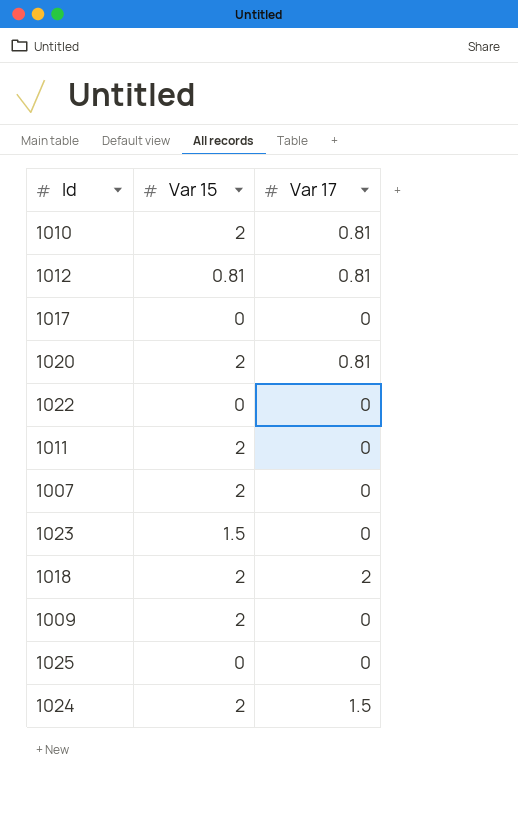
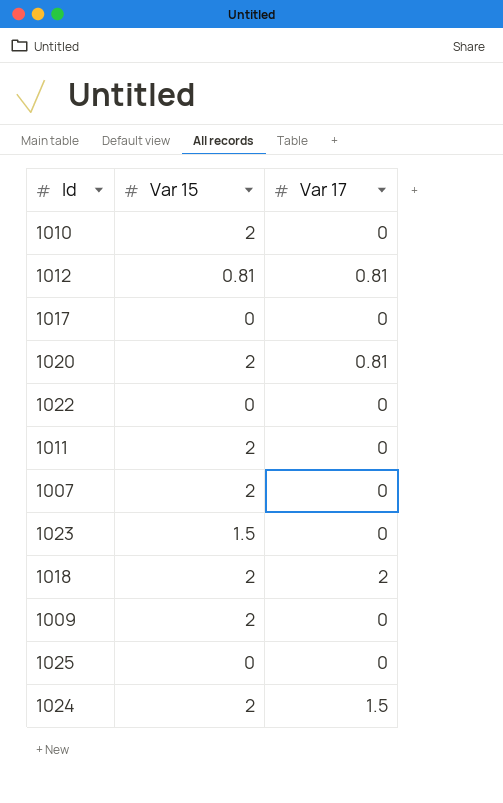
1010 | Var 17: 0.81 -> 0

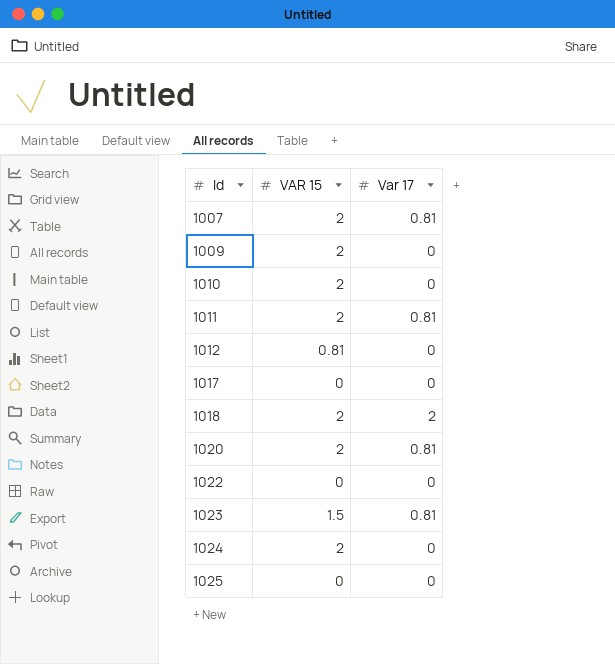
row order: none -> Id ascending
column name: Var 15 -> VAR 15
1007 | Var 17: 0 -> 0.81
1011 | Var 17: 0 -> 0.81
1012 | Var 17: 0.81 -> 0
1023 | Var 17: 0 -> 0.81
1024 | Var 17: 1.5 -> 0

